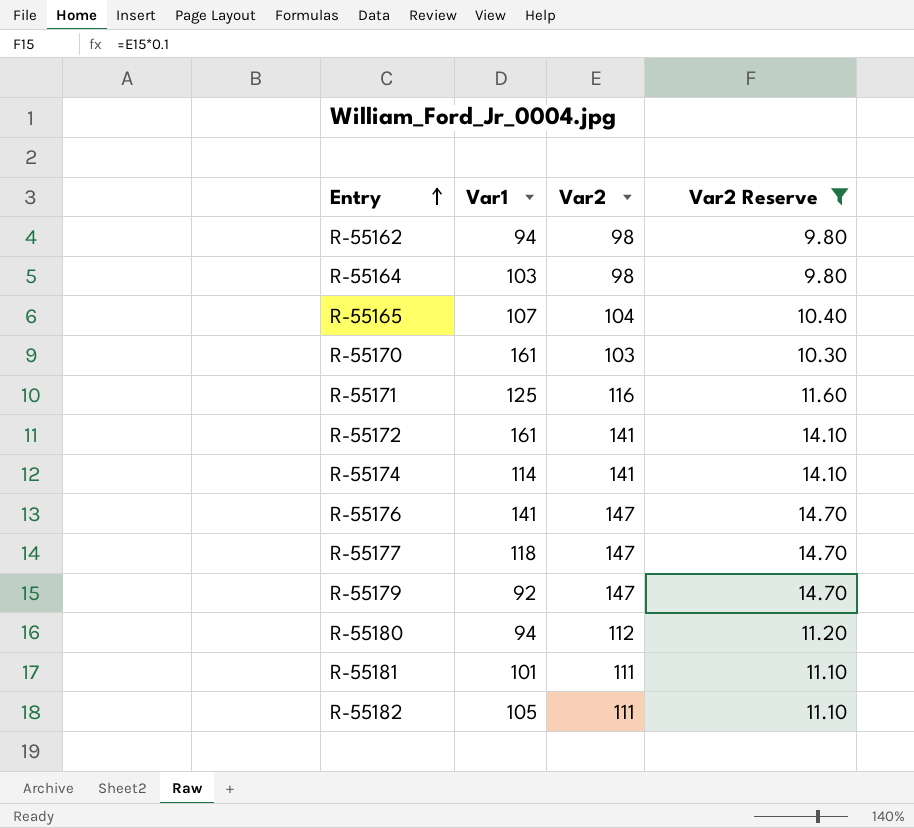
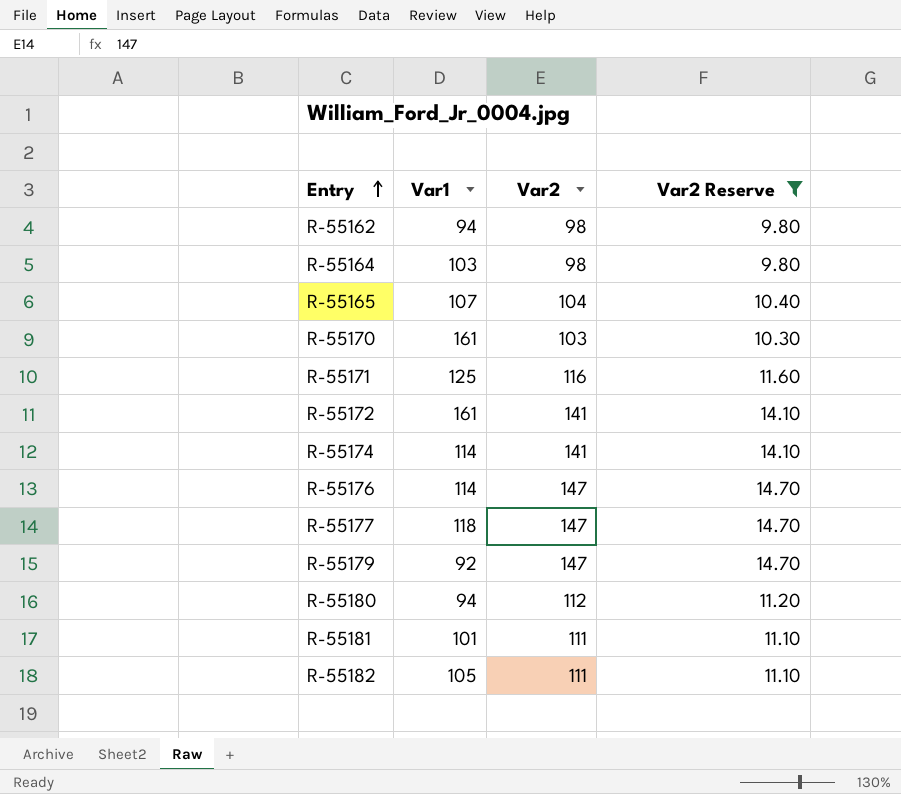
R-55176 | Var1: 141 -> 114

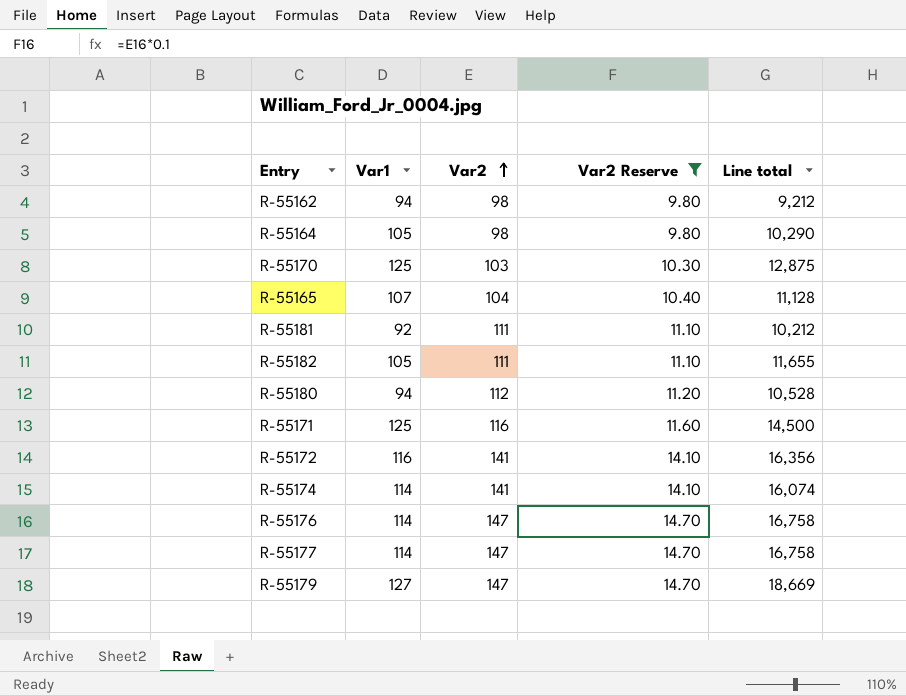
row order: Entry ascending -> Var2 ascending
column Line total | formula: none -> [Var1] * [Var2]
R-55164 | Var1: 103 -> 105
R-55170 | Var1: 161 -> 125
R-55181 | Var1: 101 -> 92
R-55172 | Var1: 161 -> 116
R-55177 | Var1: 118 -> 114
R-55179 | Var1: 92 -> 127

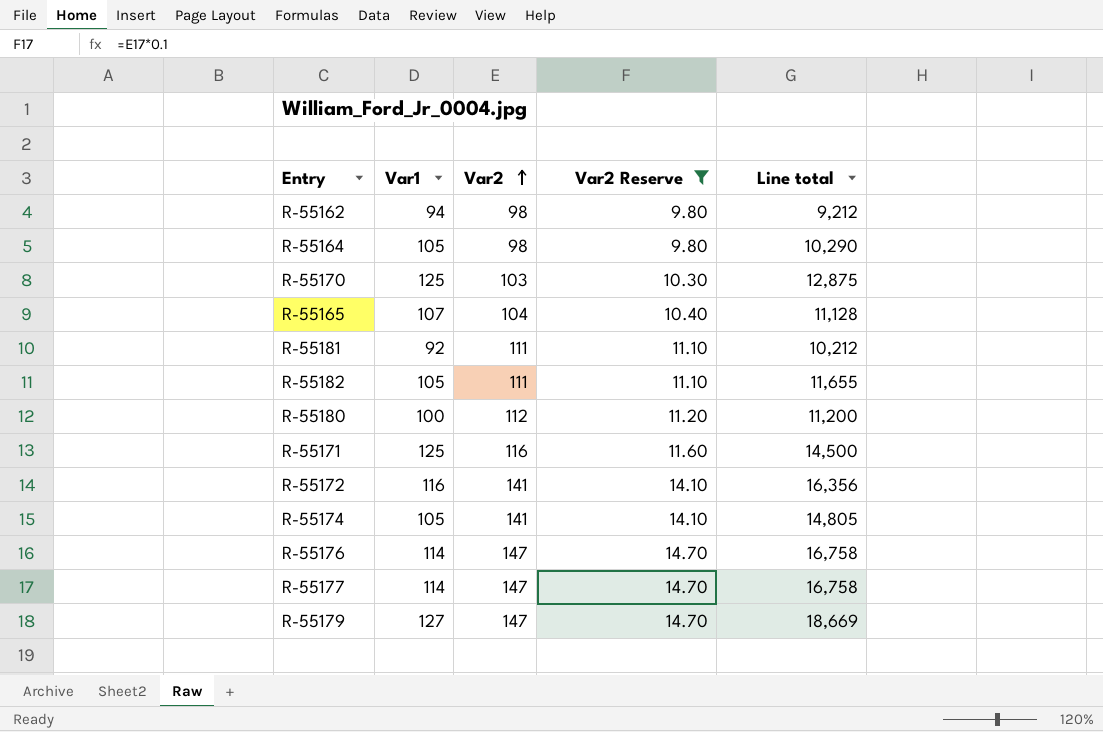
R-55180 | Var1: 94 -> 100
R-55180 | Line total: 10,528 -> 11,200
R-55174 | Var1: 114 -> 105
R-55174 | Line total: 16,074 -> 14,805

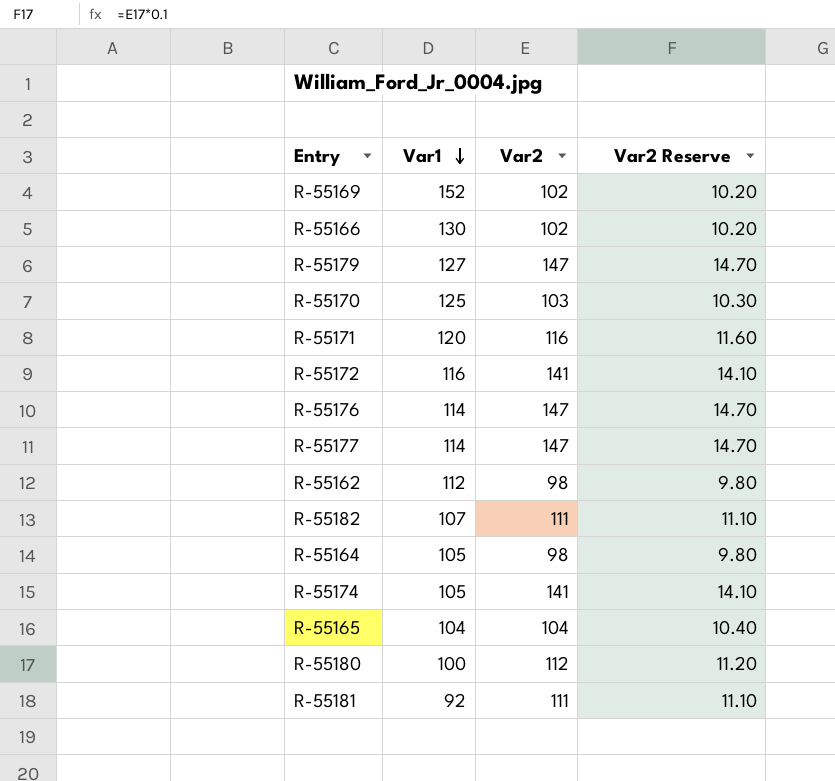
filter: Var2 Reserve != 10.20 -> none
row order: Var2 ascending -> Var1 descending
column Line total | formula: [Var1] * [Var2] -> none
R-55171 | Var1: 125 -> 120
R-55162 | Var1: 94 -> 112
R-55182 | Var1: 105 -> 107
R-55165 | Var1: 107 -> 104

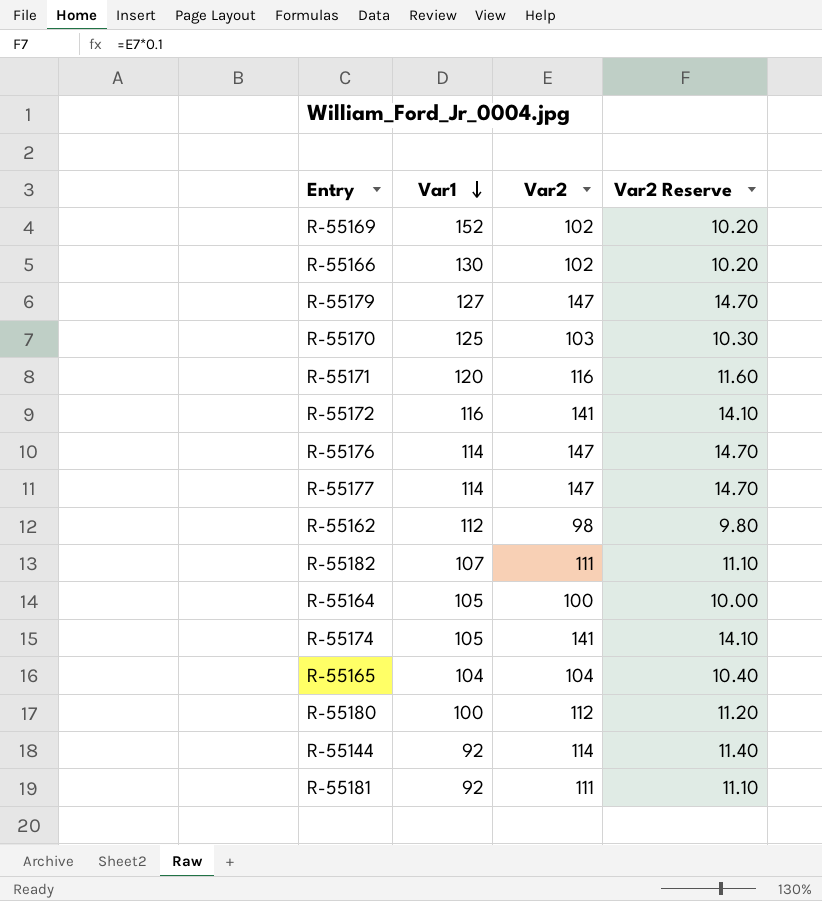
R-55164 | Var2: 98 -> 100
R-55164 | Var2 Reserve: 9.80 -> 10.00
row R-55144: none -> 92 | 114 | 11.40

